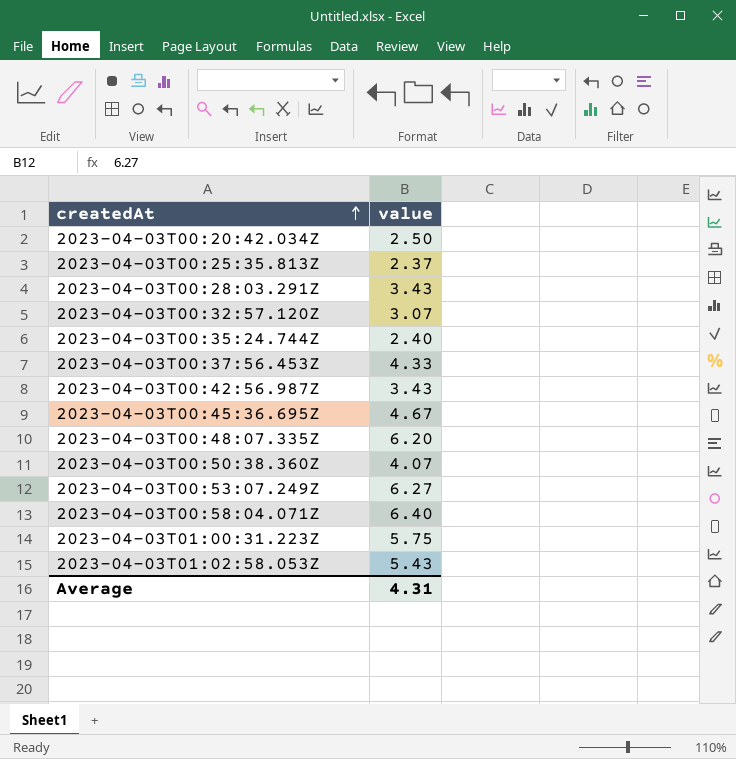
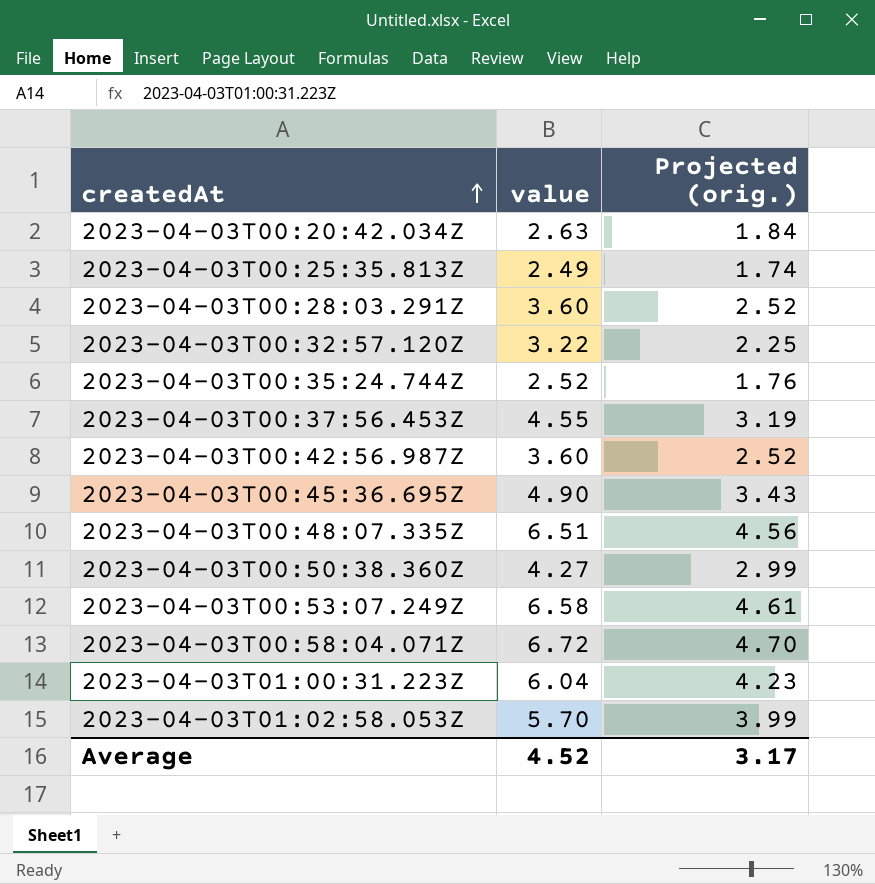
column Projected (orig.) | formula: none -> [value] * 0.7
2023-04-03T00:20:42.034Z | value: 2.50 -> 2.63
2023-04-03T00:25:35.813Z | value: 2.37 -> 2.49
2023-04-03T00:28:03.291Z | value: 3.43 -> 3.60
2023-04-03T00:32:57.120Z | value: 3.07 -> 3.22
2023-04-03T00:35:24.744Z | value: 2.40 -> 2.52
2023-04-03T00:37:56.453Z | value: 4.33 -> 4.55
2023-04-03T00:42:56.987Z | value: 3.43 -> 3.60
2023-04-03T00:45:36.695Z | value: 4.67 -> 4.90
2023-04-03T00:48:07.335Z | value: 6.20 -> 6.51
2023-04-03T00:50:38.360Z | value: 4.07 -> 4.27
2023-04-03T00:53:07.249Z | value: 6.27 -> 6.58
2023-04-03T00:58:04.071Z | value: 6.40 -> 6.72
2023-04-03T01:00:31.223Z | value: 5.75 -> 6.04
2023-04-03T01:02:58.053Z | value: 5.43 -> 5.70
Average | value: 4.31 -> 4.52

